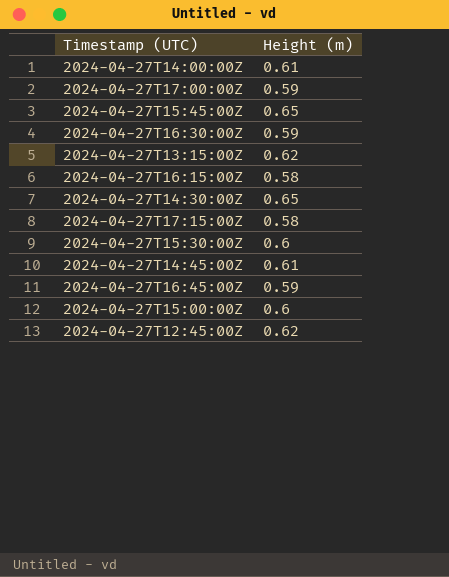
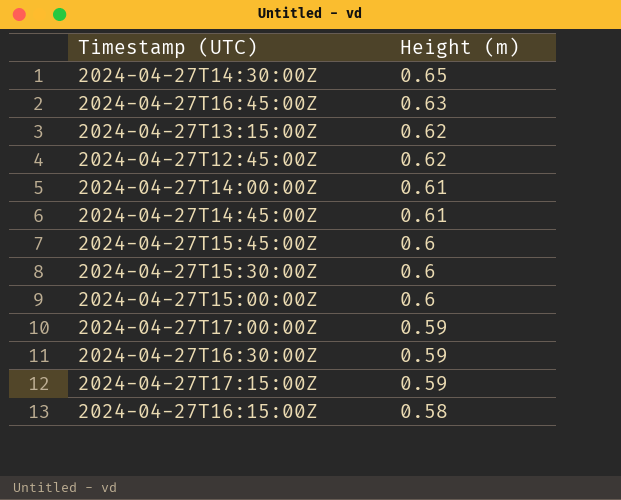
row order: none -> Height (m) descending
2024-04-27T16:45:00Z | Height (m): 0.59 -> 0.63
2024-04-27T15:45:00Z | Height (m): 0.65 -> 0.6
2024-04-27T17:15:00Z | Height (m): 0.58 -> 0.59

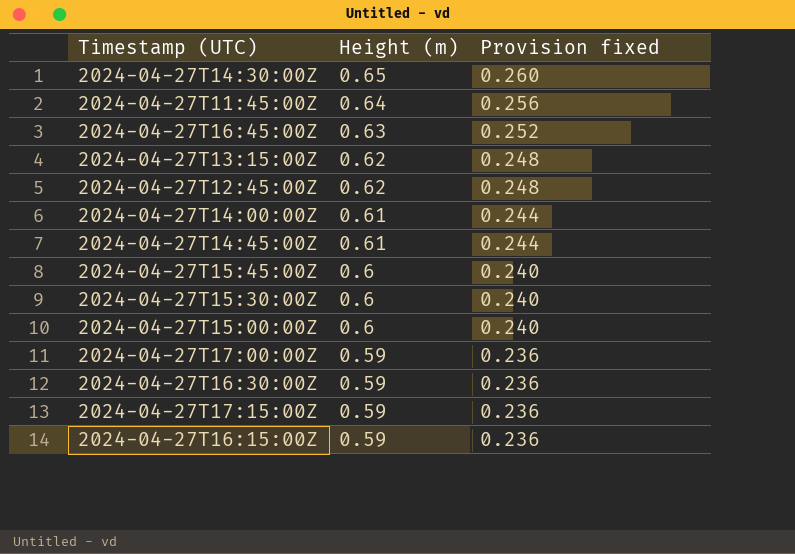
column Provision fixed | formula: none -> [Height (m)] * 0.4
row 2024-04-27T11:45:00Z: none -> 0.64 | 0.256
2024-04-27T16:15:00Z | Height (m): 0.58 -> 0.59

